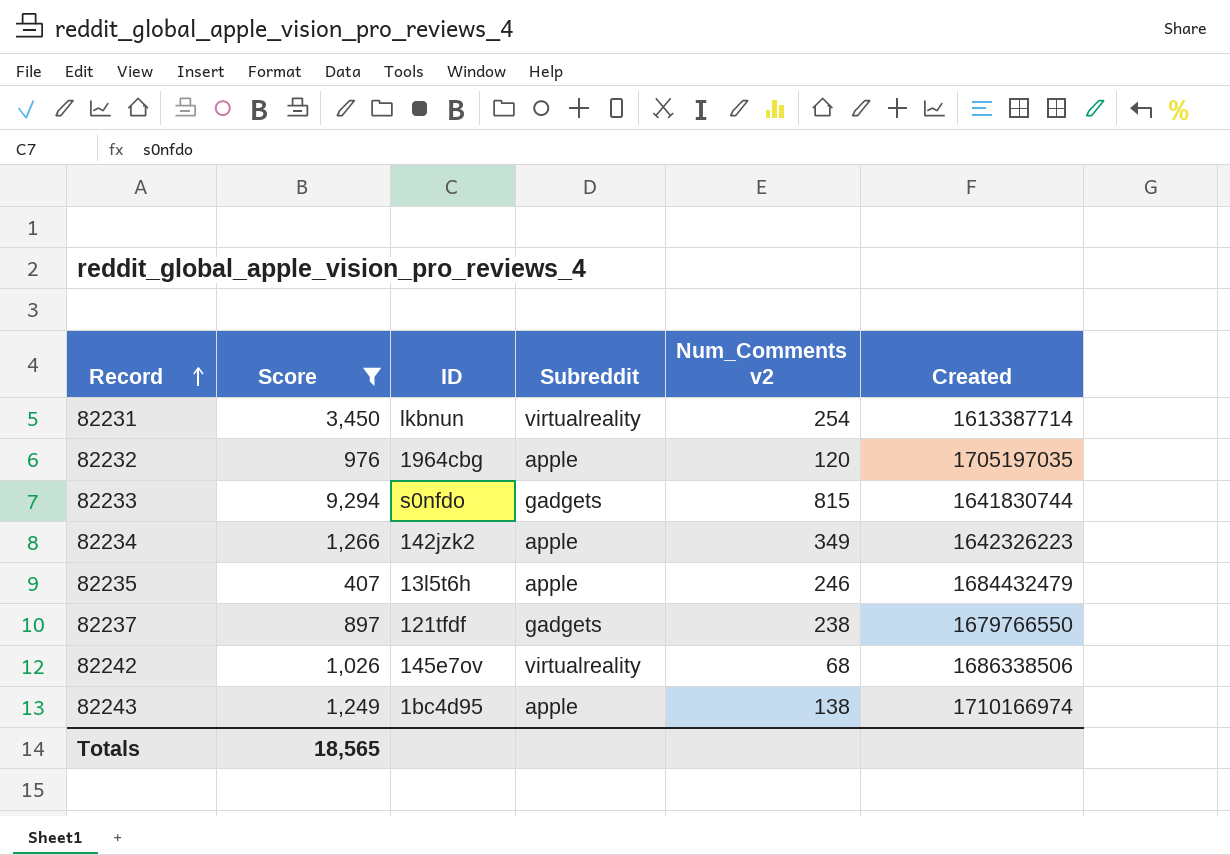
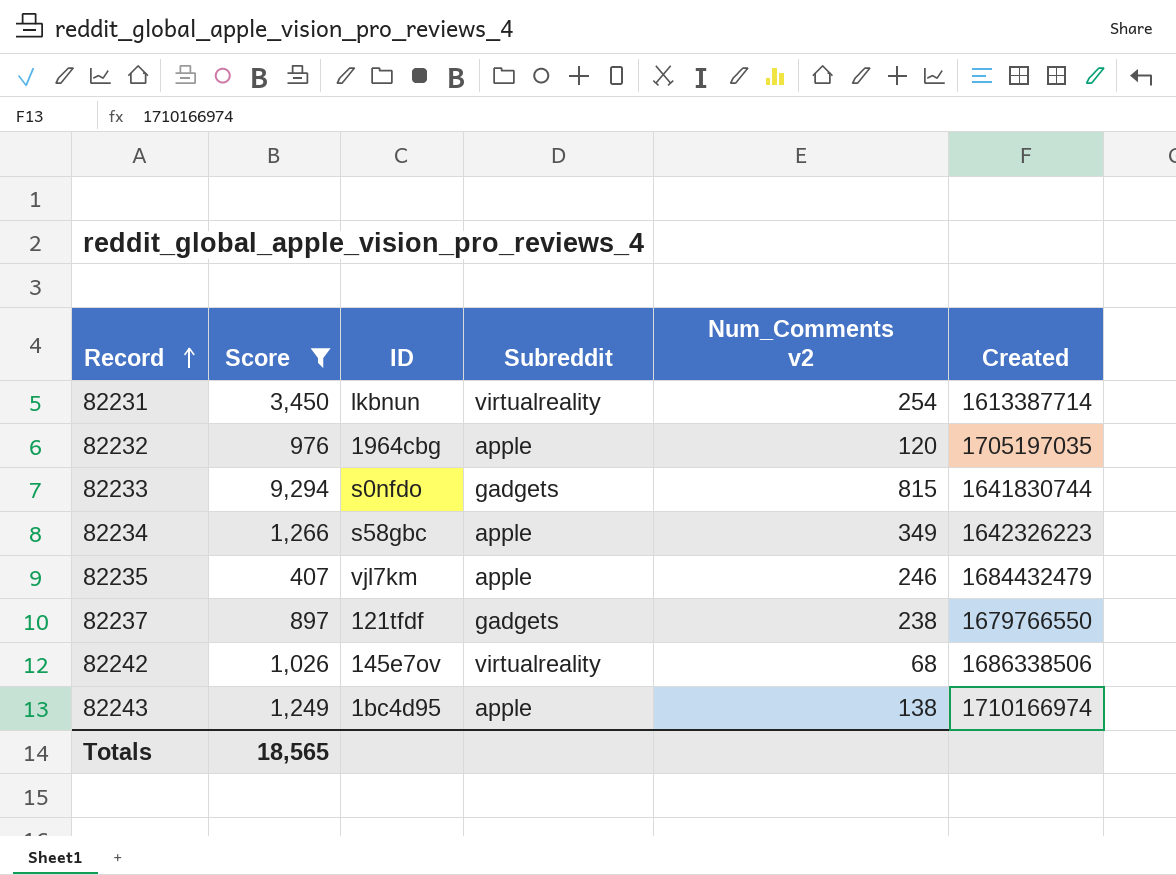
82234 | ID: 142jzk2 -> s58gbc
82235 | ID: 13l5t6h -> vjl7km

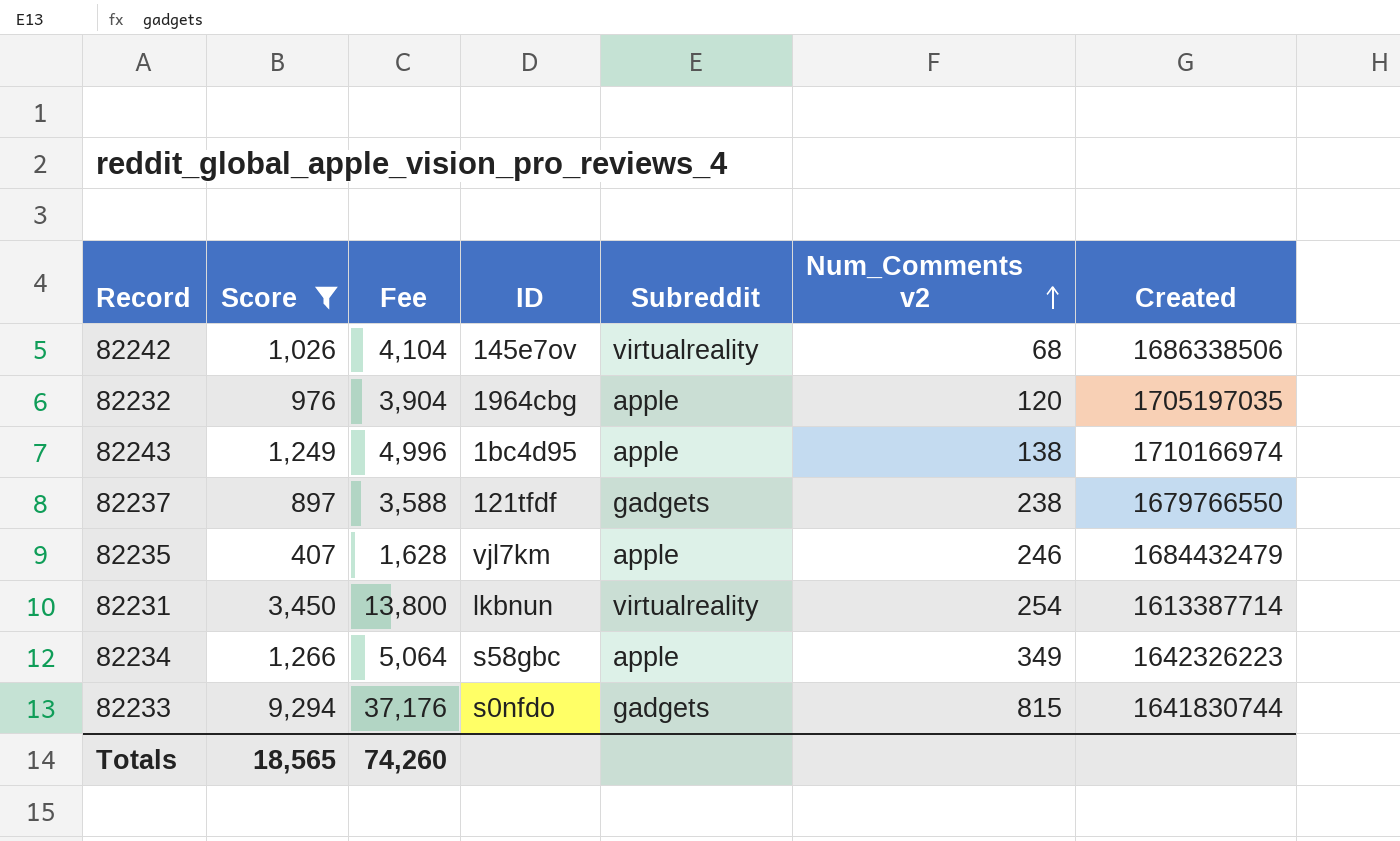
row order: Record ascending -> Num_Comments v2 ascending
column Fee | formula: none -> [Score] * 4

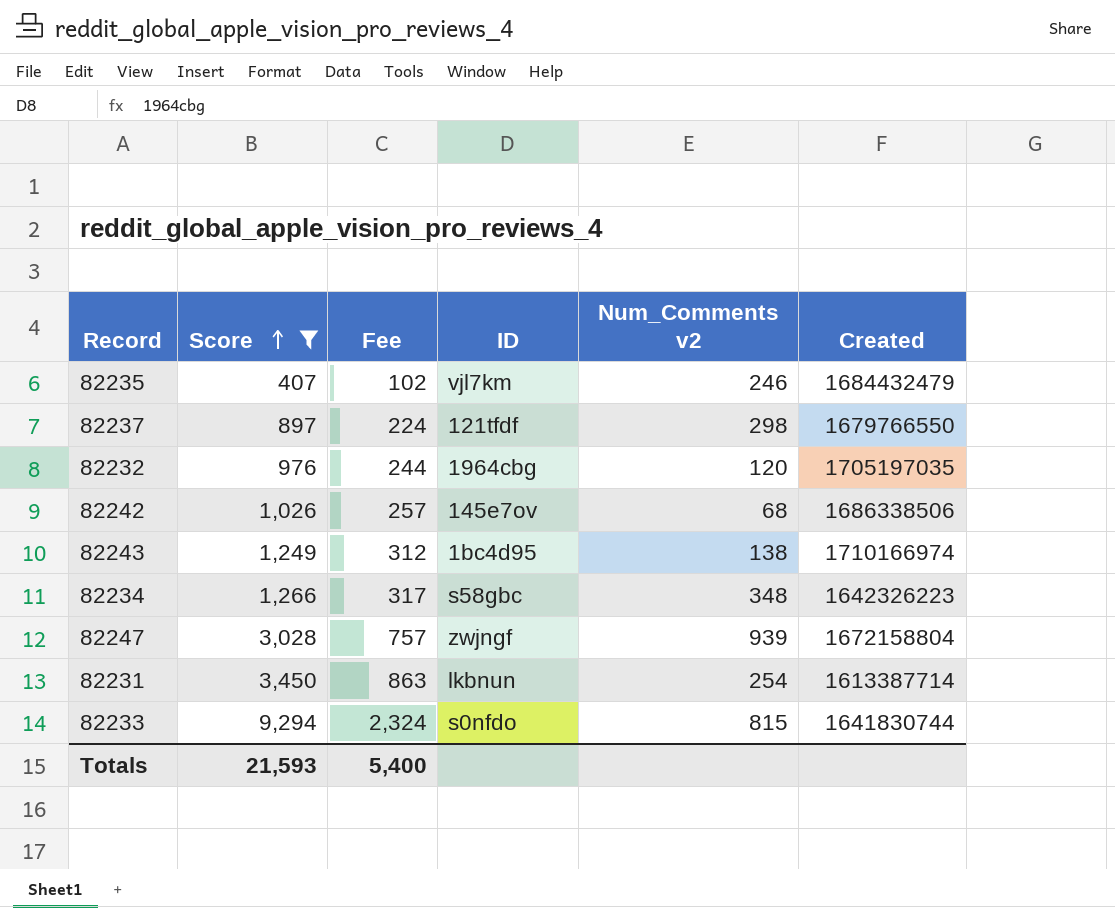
row order: Num_Comments v2 ascending -> Score ascending
column Subreddit | position: 5 -> none
column Fee | formula: [Score] * 4 -> [Score] * 0.25
82237 | Num_Comments v2: 238 -> 298
82234 | Num_Comments v2: 349 -> 348
row 82247: none -> 3,028 | 757 | zwjngf | 939 | 1672158804
Totals | Score: 18,565 -> 21,593
Totals | Fee: 74,260 -> 5,400

